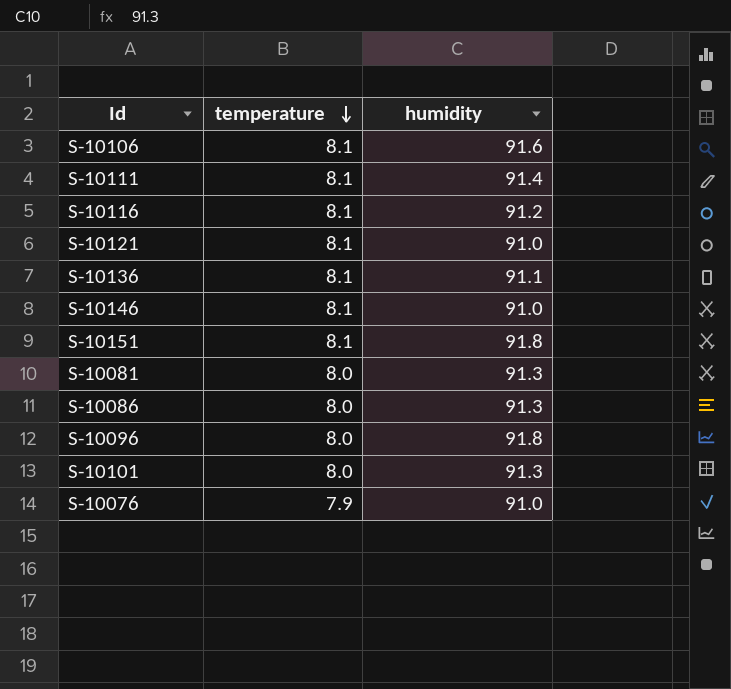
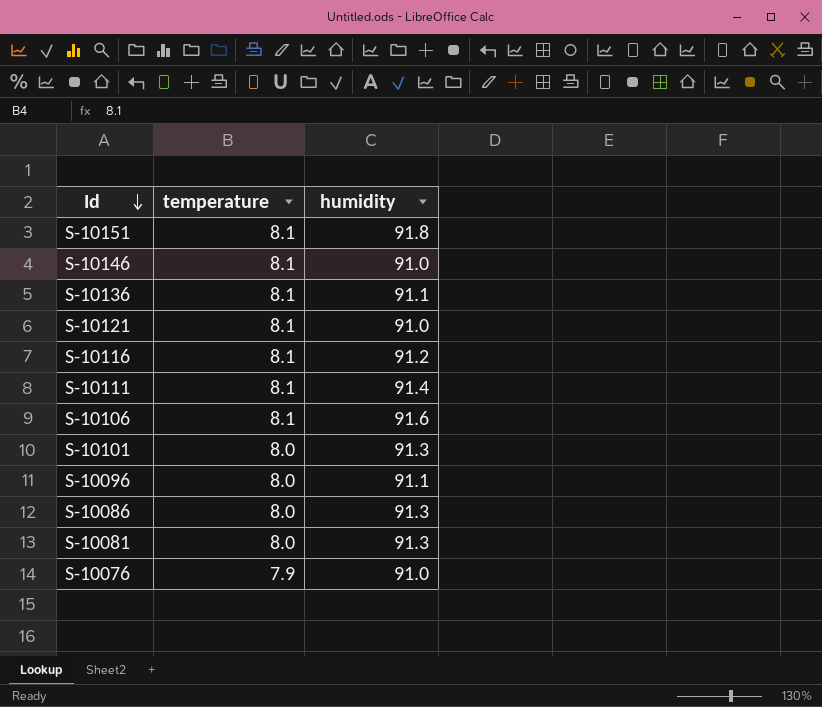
row order: temperature descending -> Id descending
S-10096 | humidity: 91.8 -> 91.1

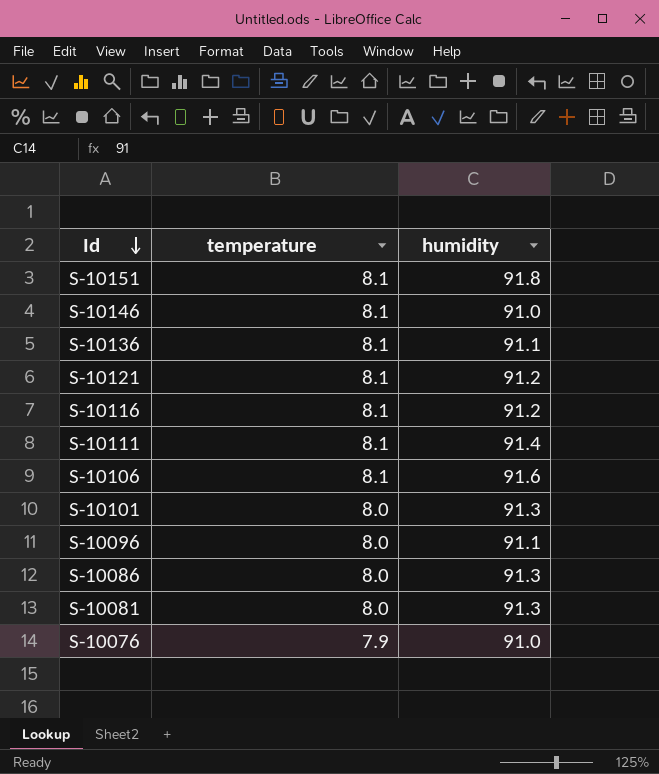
S-10121 | humidity: 91.0 -> 91.2

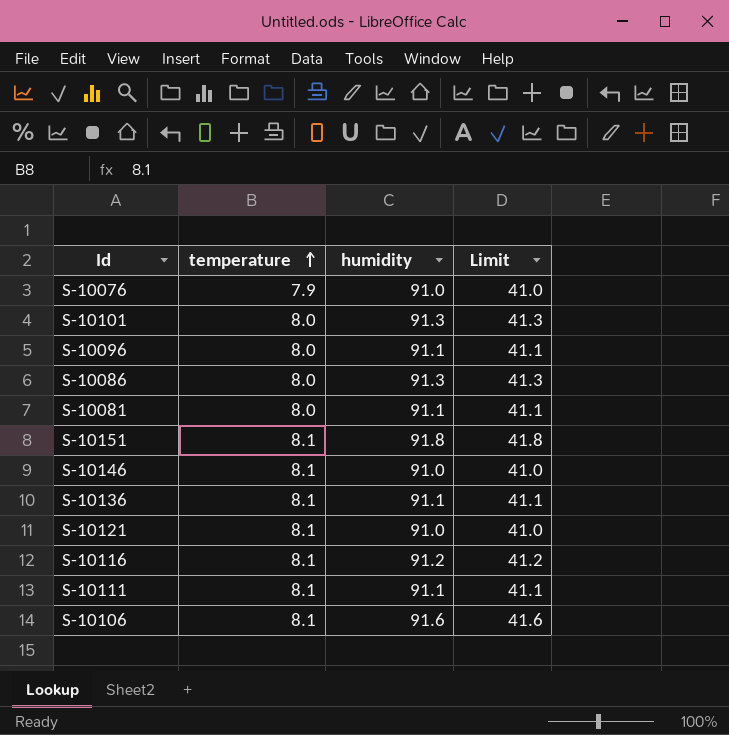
row order: Id descending -> temperature ascending
column Limit | formula: none -> [humidity] - 50
S-10081 | humidity: 91.3 -> 91.1
S-10121 | humidity: 91.2 -> 91.0
S-10111 | humidity: 91.4 -> 91.1

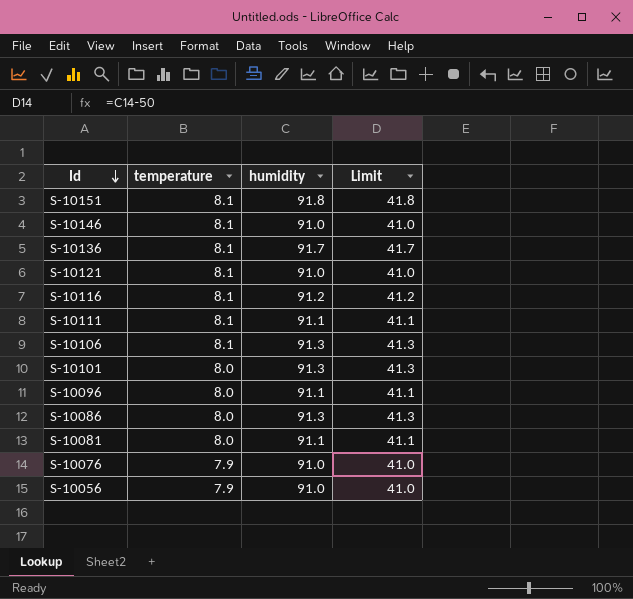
row order: temperature ascending -> Id descending
S-10136 | humidity: 91.1 -> 91.7
S-10136 | Limit: 41.1 -> 41.7
S-10106 | humidity: 91.6 -> 91.3
S-10106 | Limit: 41.6 -> 41.3
row S-10056: none -> 7.9 | 91.0 | 41.0

